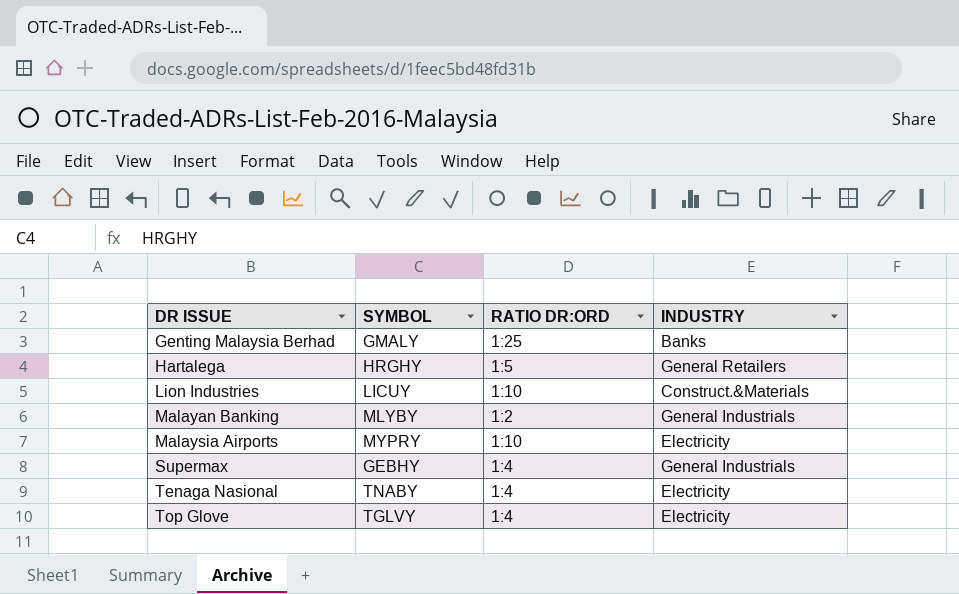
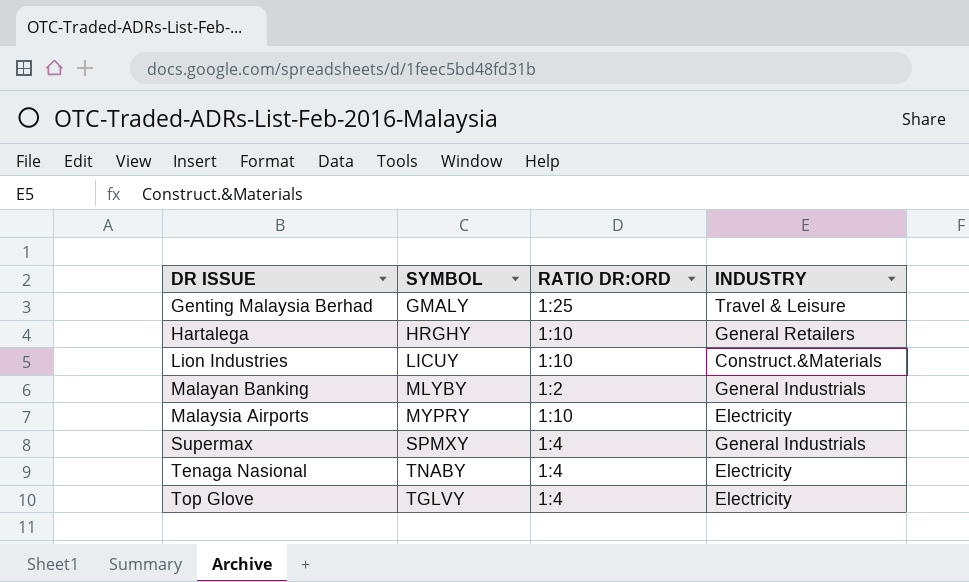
Genting Malaysia Berhad | INDUSTRY: Banks -> Travel & Leisure
Hartalega | RATIO DR:ORD: 1:5 -> 1:10
Supermax | SYMBOL: GEBHY -> SPMXY

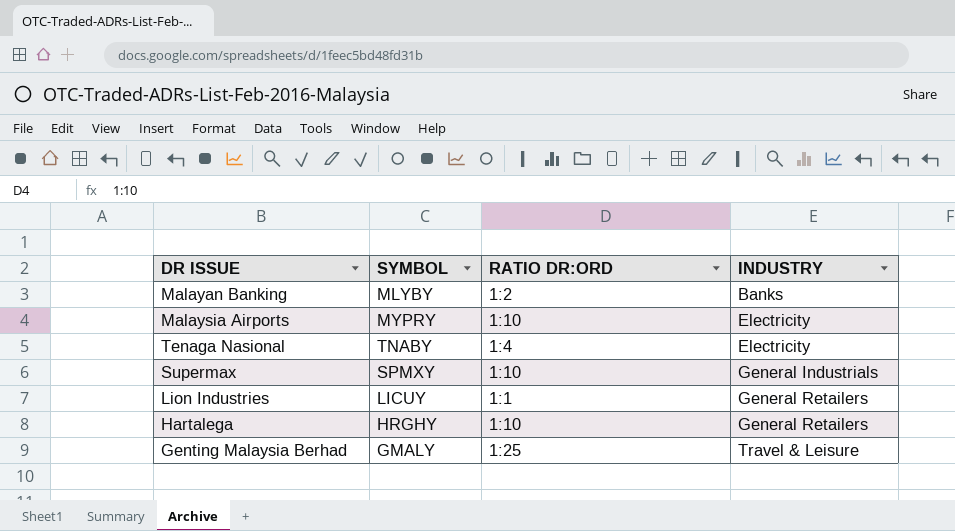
row order: DR ISSUE ascending -> INDUSTRY ascending
row Top Glove: TGLVY | 1:4 | Electricity -> none
Malayan Banking | INDUSTRY: General Industrials -> Banks
Supermax | RATIO DR:ORD: 1:4 -> 1:10
Lion Industries | RATIO DR:ORD: 1:10 -> 1:1
Lion Industries | INDUSTRY: Construct.&Materials -> General Retailers

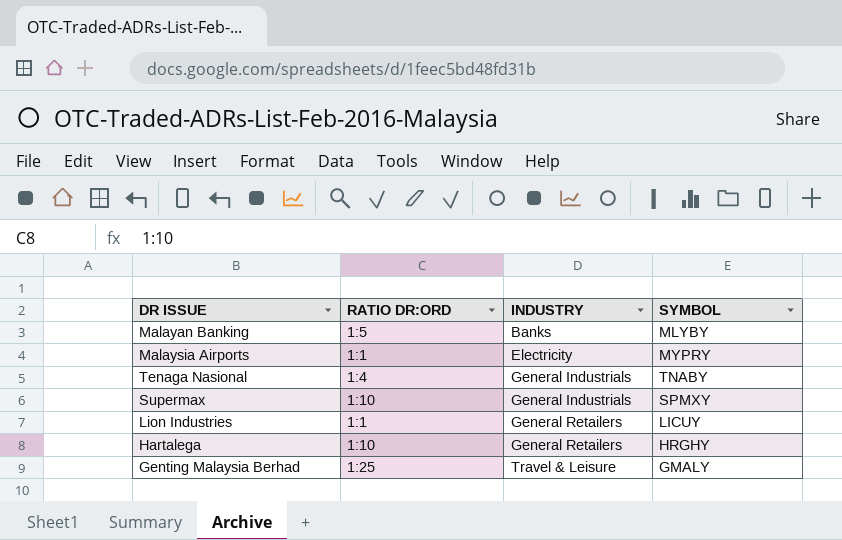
column SYMBOL | position: 2 -> 4
Malayan Banking | RATIO DR:ORD: 1:2 -> 1:5
Malaysia Airports | RATIO DR:ORD: 1:10 -> 1:1
Tenaga Nasional | INDUSTRY: Electricity -> General Industrials

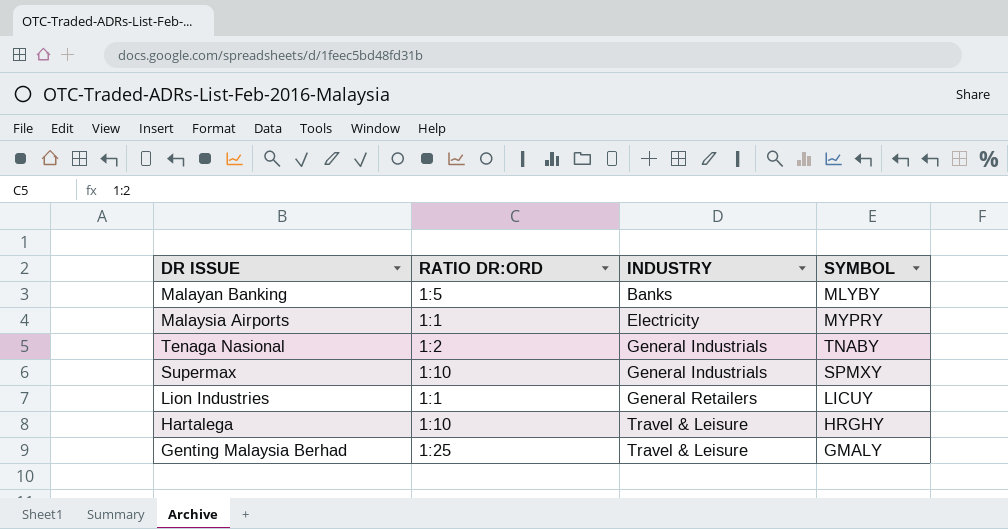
Tenaga Nasional | RATIO DR:ORD: 1:4 -> 1:2
Hartalega | INDUSTRY: General Retailers -> Travel & Leisure

